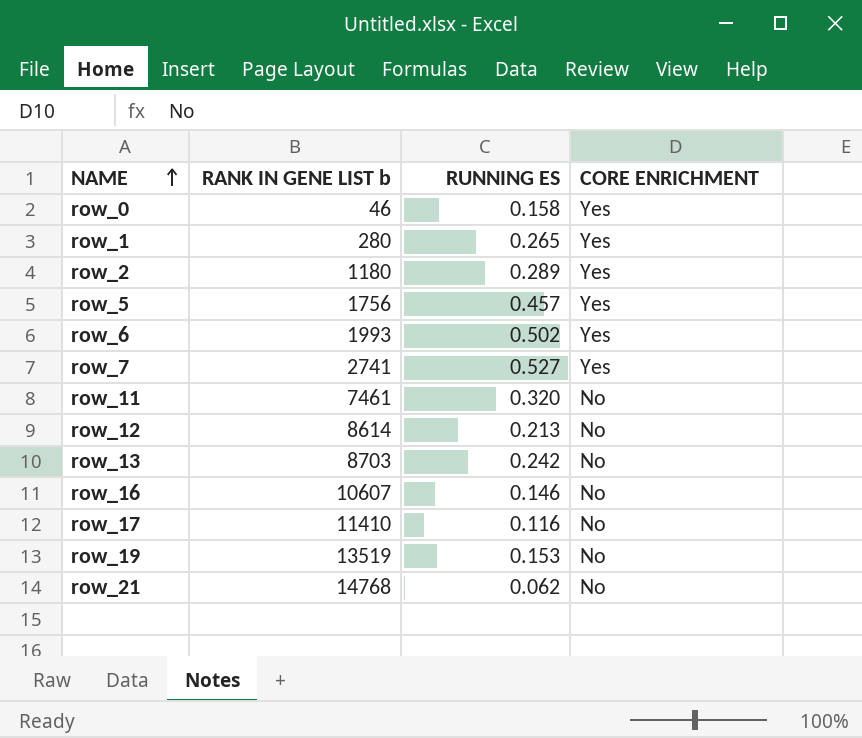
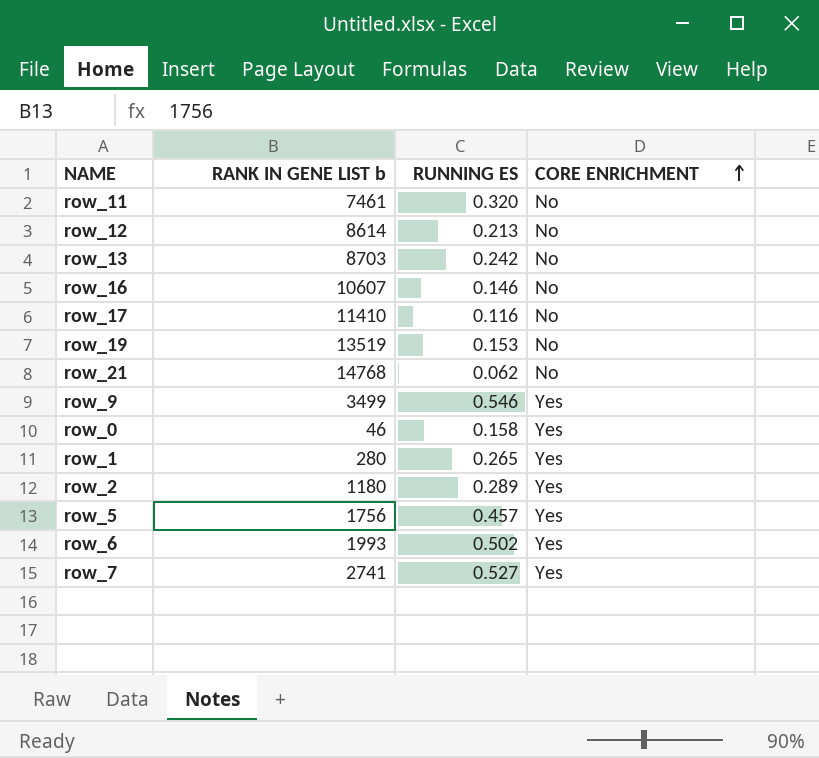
row order: NAME ascending -> CORE ENRICHMENT ascending
row row_9: none -> 3499 | 0.546 | Yes

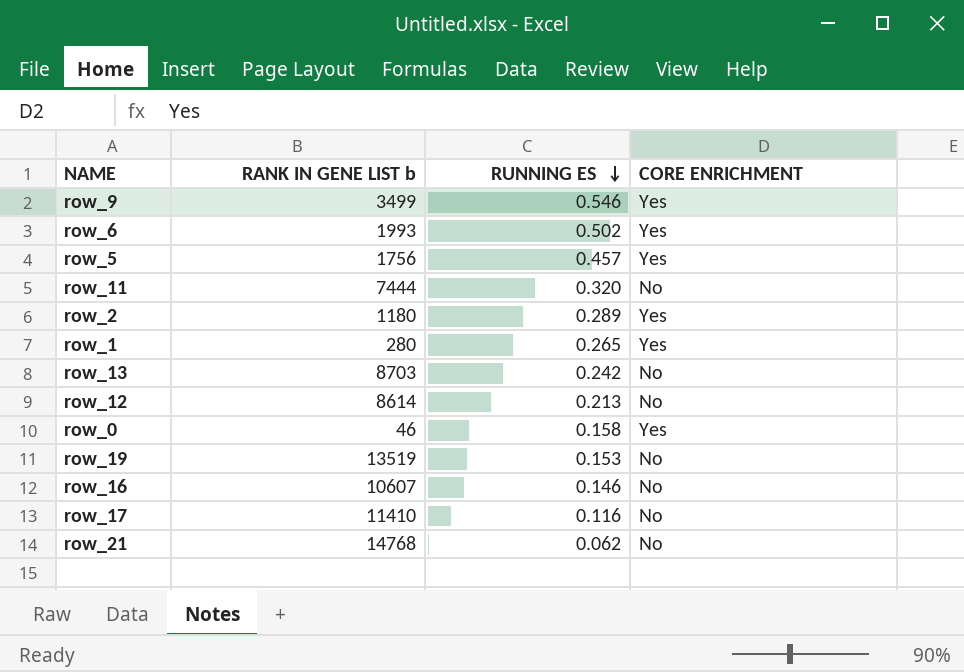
row order: CORE ENRICHMENT ascending -> RUNNING ES descending
row row_7: 2741 | 0.527 | Yes -> none
row_11 | RANK IN GENE LIST b: 7461 -> 7444

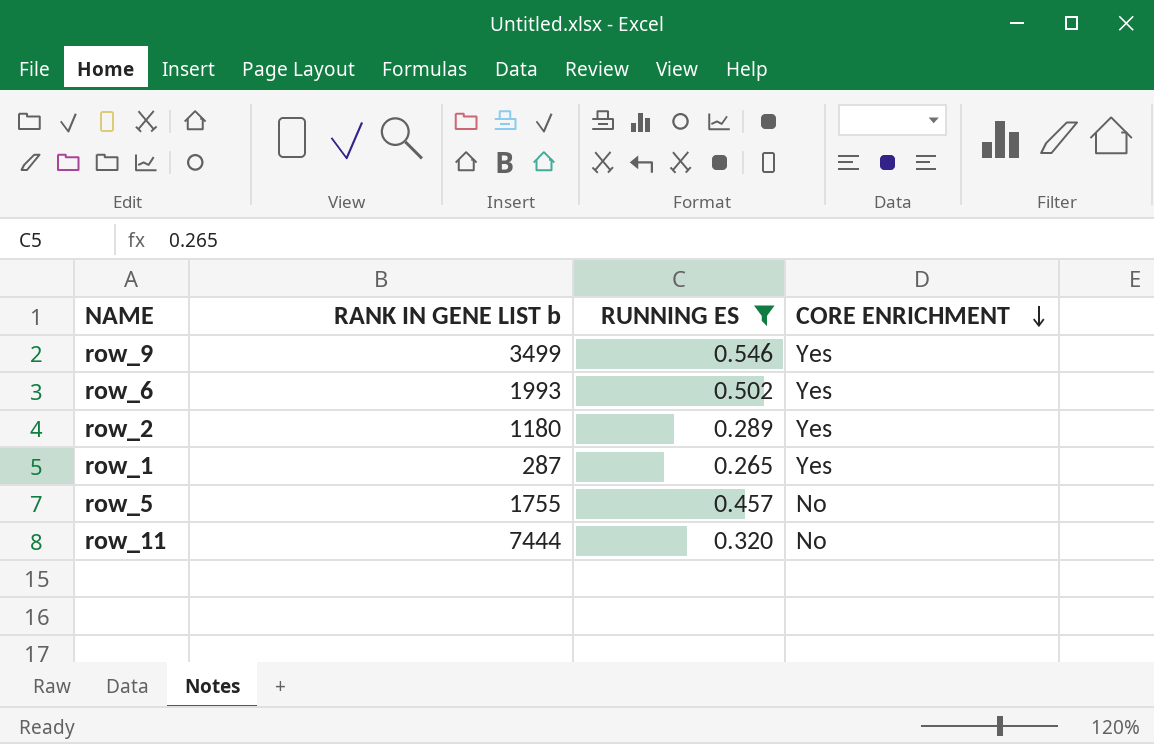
filter: none -> RUNNING ES >= 0.265
row order: RUNNING ES descending -> CORE ENRICHMENT descending
row_1 | RANK IN GENE LIST b: 280 -> 287
row_5 | RANK IN GENE LIST b: 1756 -> 1755
row_5 | CORE ENRICHMENT: Yes -> No

